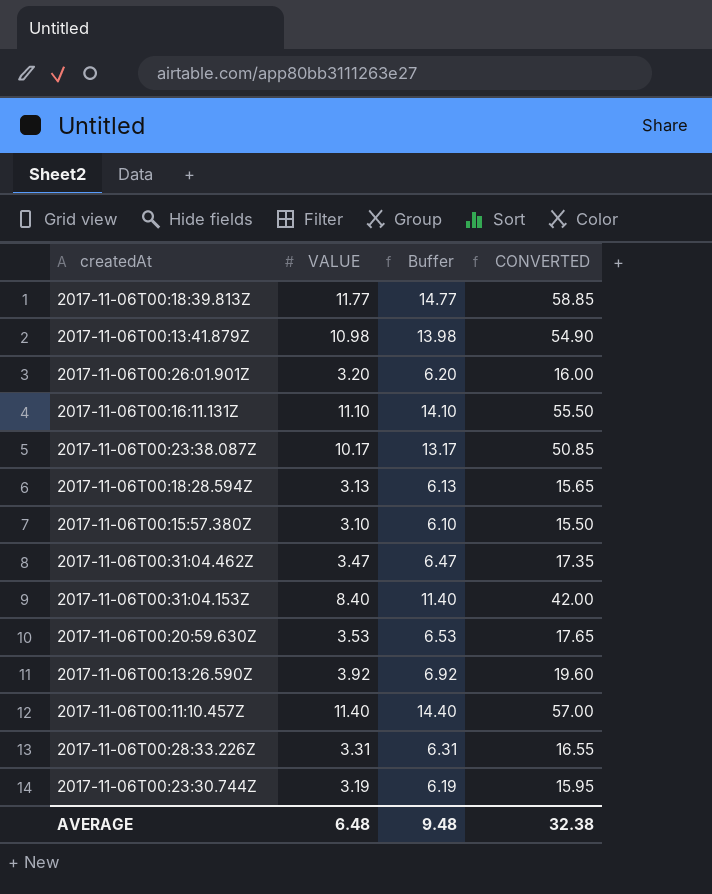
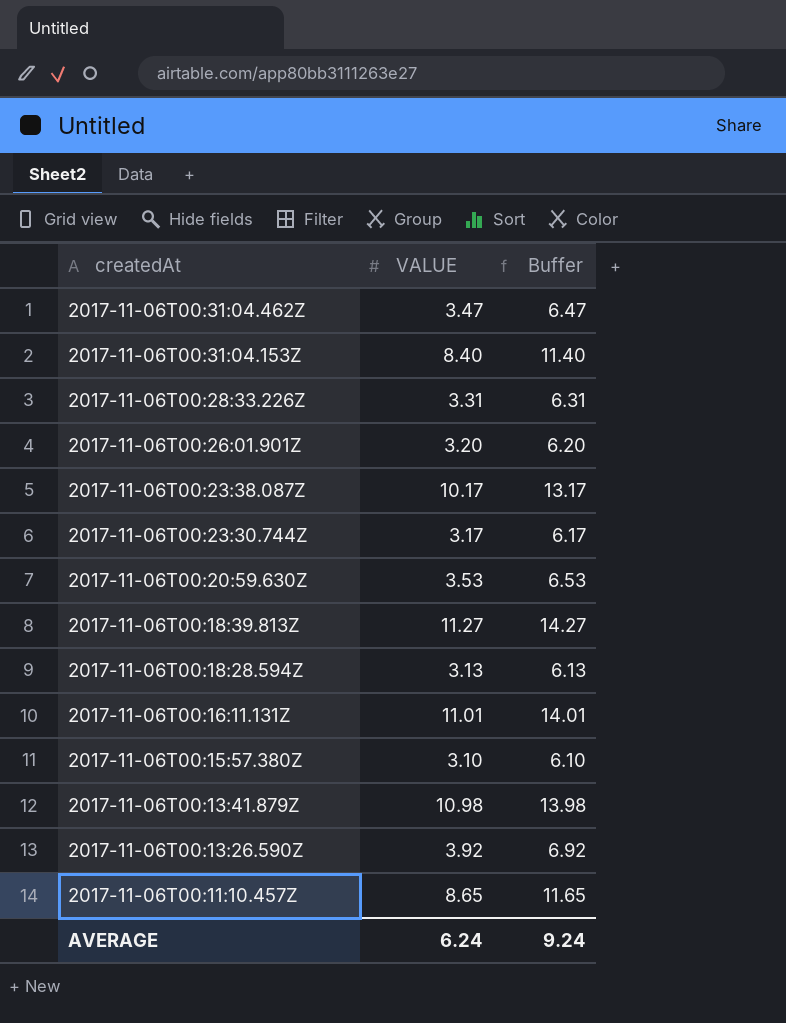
row order: none -> createdAt descending
column CONVERTED | formula: [VALUE] * 5 -> none
2017-11-06T00:23:30.744Z | VALUE: 3.19 -> 3.17
2017-11-06T00:23:30.744Z | Buffer: 6.19 -> 6.17
2017-11-06T00:18:39.813Z | VALUE: 11.77 -> 11.27
2017-11-06T00:18:39.813Z | Buffer: 14.77 -> 14.27
2017-11-06T00:16:11.131Z | VALUE: 11.10 -> 11.01
2017-11-06T00:16:11.131Z | Buffer: 14.10 -> 14.01
2017-11-06T00:11:10.457Z | VALUE: 11.40 -> 8.65
2017-11-06T00:11:10.457Z | Buffer: 14.40 -> 11.65
AVERAGE | VALUE: 6.48 -> 6.24
AVERAGE | Buffer: 9.48 -> 9.24

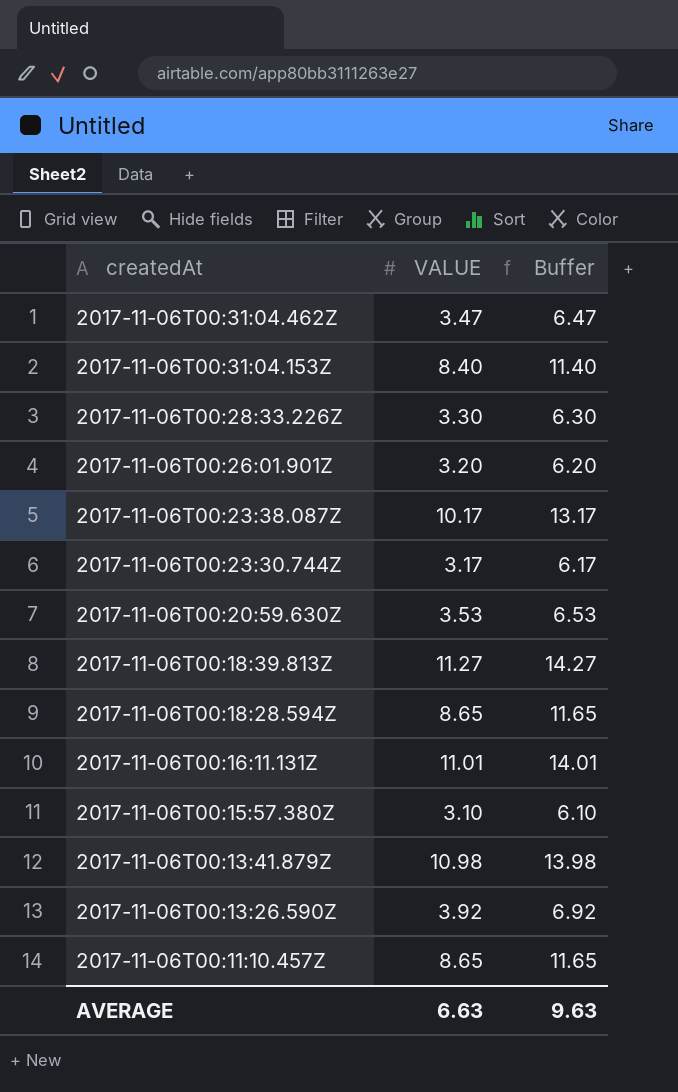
2017-11-06T00:28:33.226Z | VALUE: 3.31 -> 3.30
2017-11-06T00:28:33.226Z | Buffer: 6.31 -> 6.30
2017-11-06T00:18:28.594Z | VALUE: 3.13 -> 8.65
2017-11-06T00:18:28.594Z | Buffer: 6.13 -> 11.65
AVERAGE | VALUE: 6.24 -> 6.63
AVERAGE | Buffer: 9.24 -> 9.63

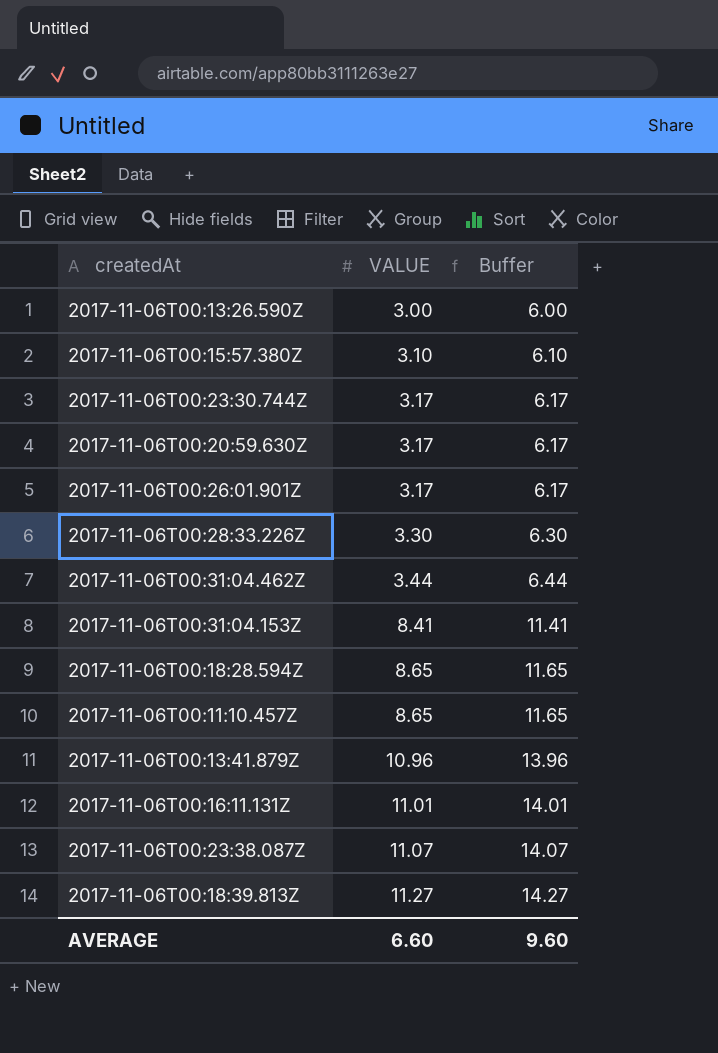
row order: createdAt descending -> VALUE ascending
2017-11-06T00:13:26.590Z | VALUE: 3.92 -> 3.00
2017-11-06T00:13:26.590Z | Buffer: 6.92 -> 6.00
2017-11-06T00:20:59.630Z | VALUE: 3.53 -> 3.17
2017-11-06T00:20:59.630Z | Buffer: 6.53 -> 6.17
2017-11-06T00:26:01.901Z | VALUE: 3.20 -> 3.17
2017-11-06T00:26:01.901Z | Buffer: 6.20 -> 6.17
2017-11-06T00:31:04.462Z | VALUE: 3.47 -> 3.44
2017-11-06T00:31:04.462Z | Buffer: 6.47 -> 6.44
2017-11-06T00:31:04.153Z | VALUE: 8.40 -> 8.41
2017-11-06T00:31:04.153Z | Buffer: 11.40 -> 11.41
2017-11-06T00:13:41.879Z | VALUE: 10.98 -> 10.96
2017-11-06T00:13:41.879Z | Buffer: 13.98 -> 13.96
2017-11-06T00:23:38.087Z | VALUE: 10.17 -> 11.07
2017-11-06T00:23:38.087Z | Buffer: 13.17 -> 14.07
AVERAGE | VALUE: 6.63 -> 6.60
AVERAGE | Buffer: 9.63 -> 9.60

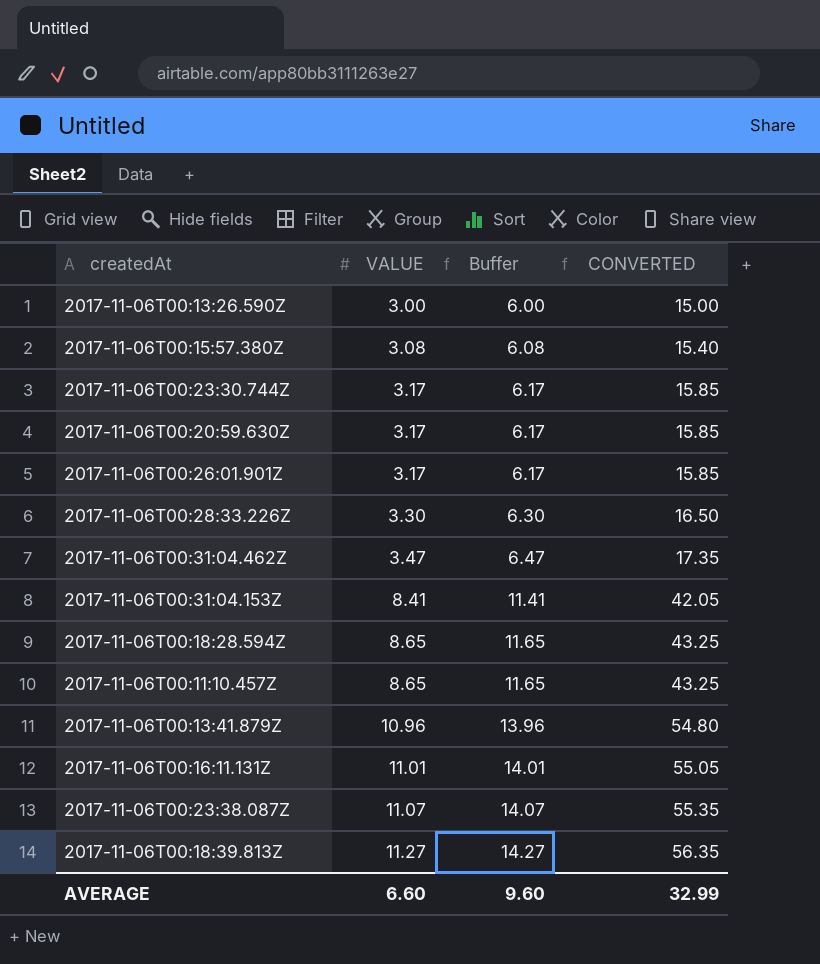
column CONVERTED | formula: none -> [VALUE] * 5
2017-11-06T00:15:57.380Z | VALUE: 3.10 -> 3.08
2017-11-06T00:15:57.380Z | Buffer: 6.10 -> 6.08
2017-11-06T00:31:04.462Z | VALUE: 3.44 -> 3.47
2017-11-06T00:31:04.462Z | Buffer: 6.44 -> 6.47

